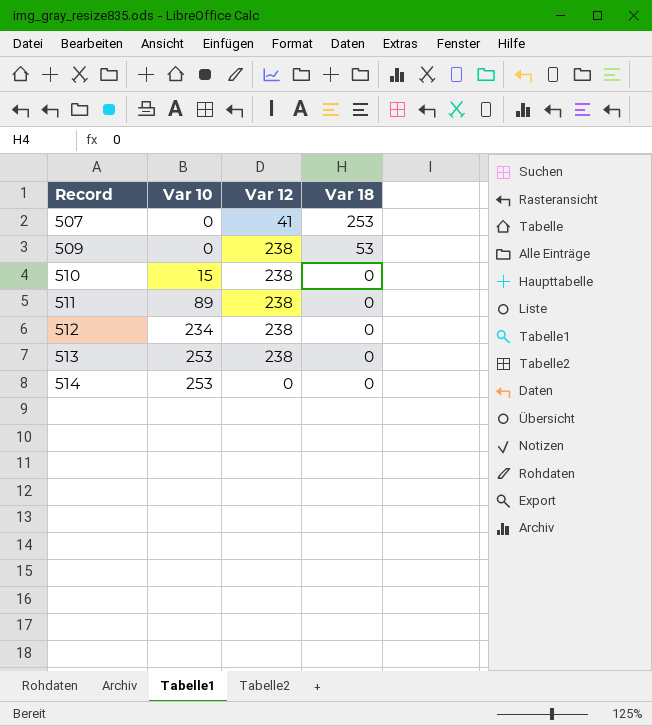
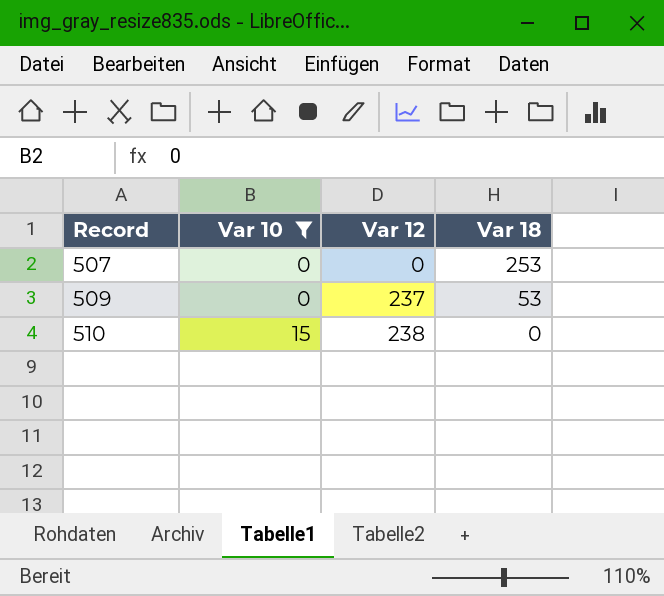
filter: none -> Var 10 <= 15
507 | Var 12: 41 -> 0
509 | Var 12: 238 -> 237

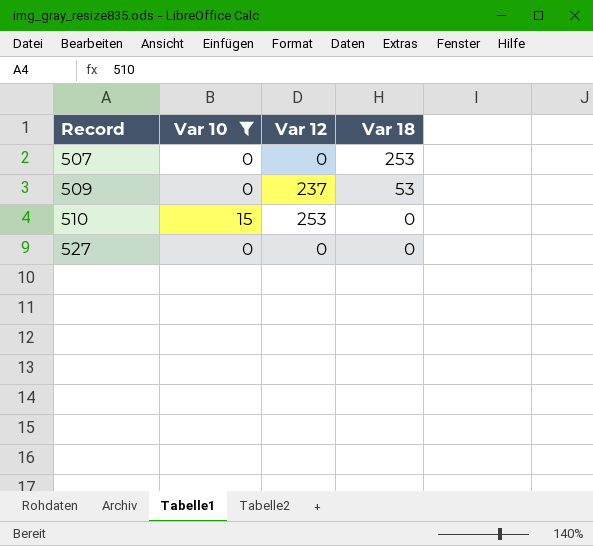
510 | Var 12: 238 -> 253
row 527: none -> 0 | 0 | 0

